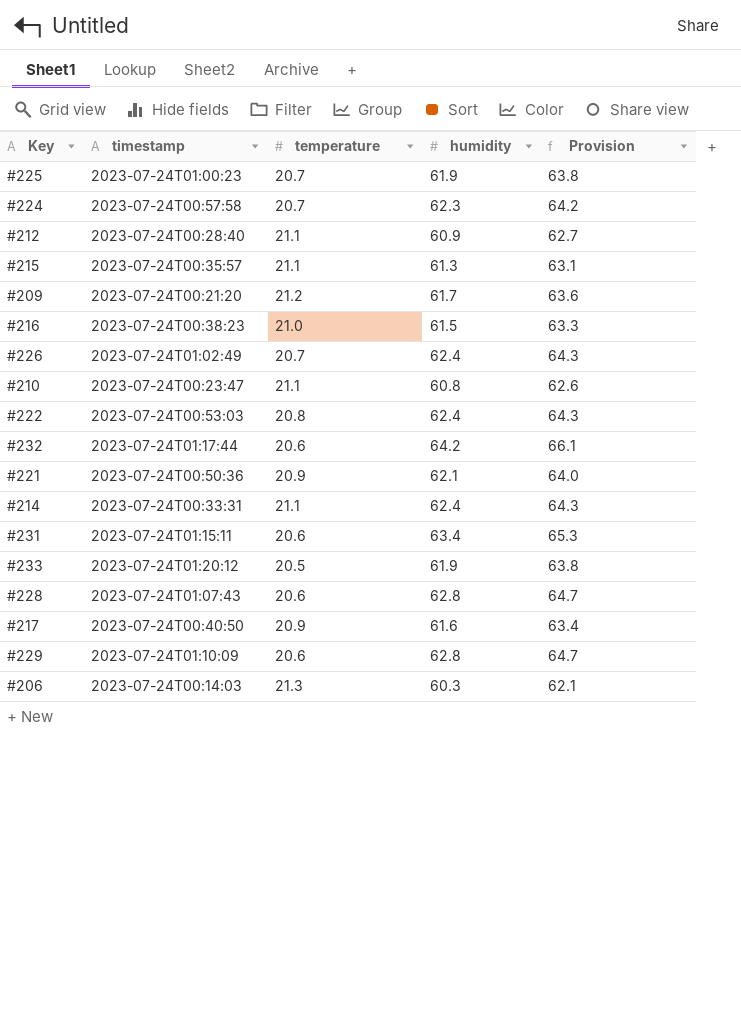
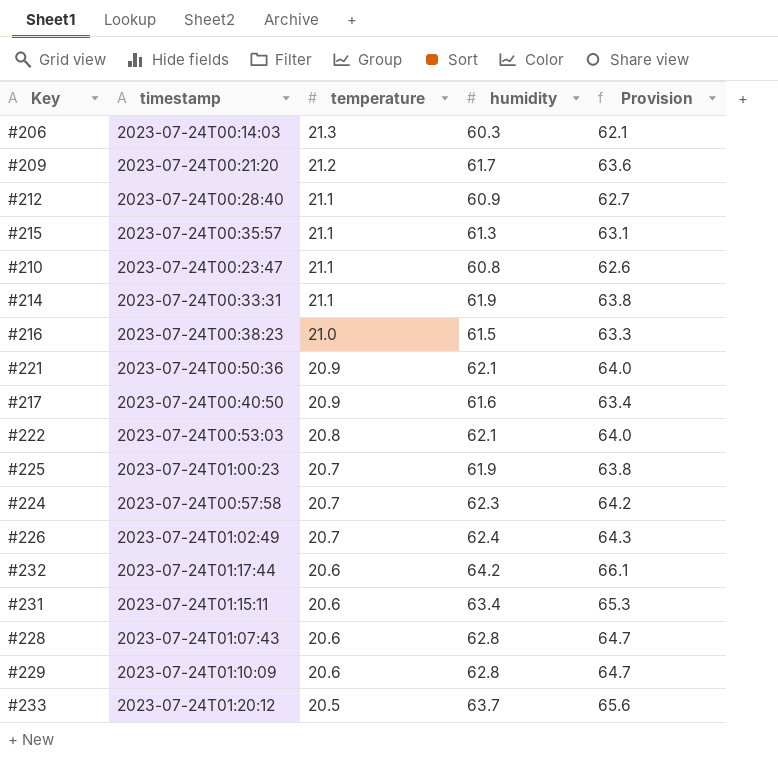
row order: none -> temperature descending
#214 | humidity: 62.4 -> 61.9
#214 | Provision: 64.3 -> 63.8
#222 | humidity: 62.4 -> 62.1
#222 | Provision: 64.3 -> 64.0
#233 | humidity: 61.9 -> 63.7
#233 | Provision: 63.8 -> 65.6

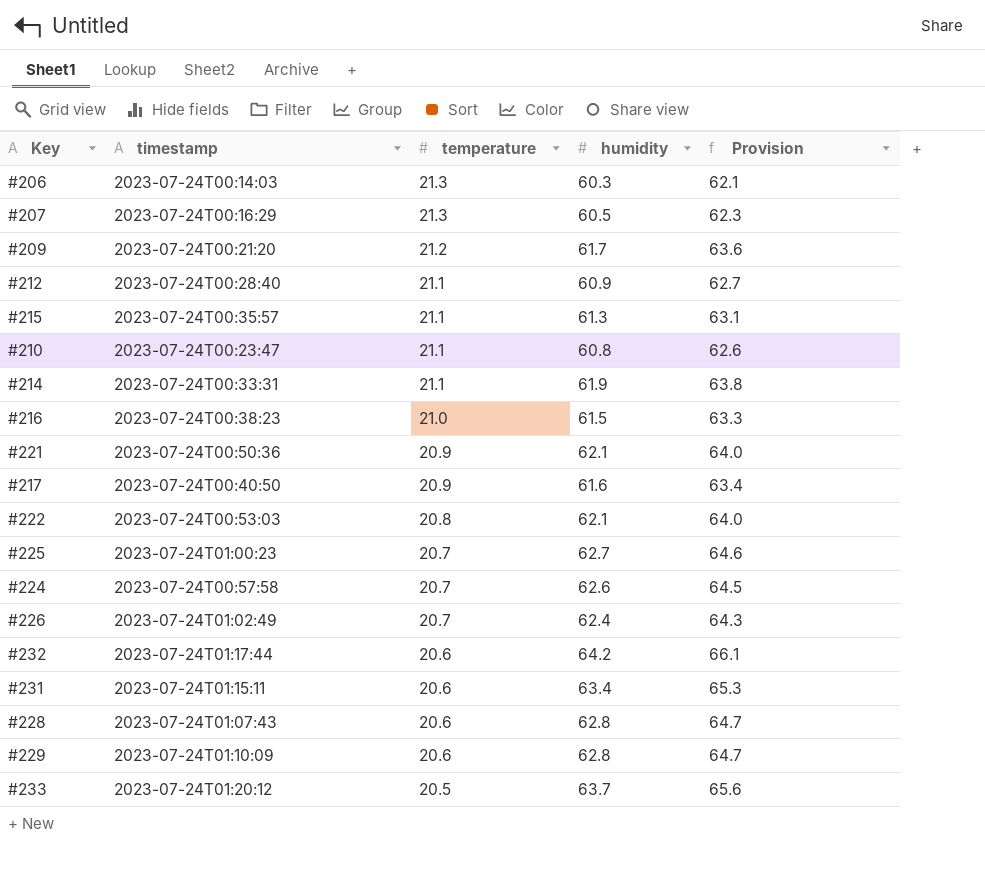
row #207: none -> 2023-07-24T00:16:29 | 21.3 | 60.5 | 62.3
#225 | humidity: 61.9 -> 62.7
#225 | Provision: 63.8 -> 64.6
#224 | humidity: 62.3 -> 62.6
#224 | Provision: 64.2 -> 64.5

